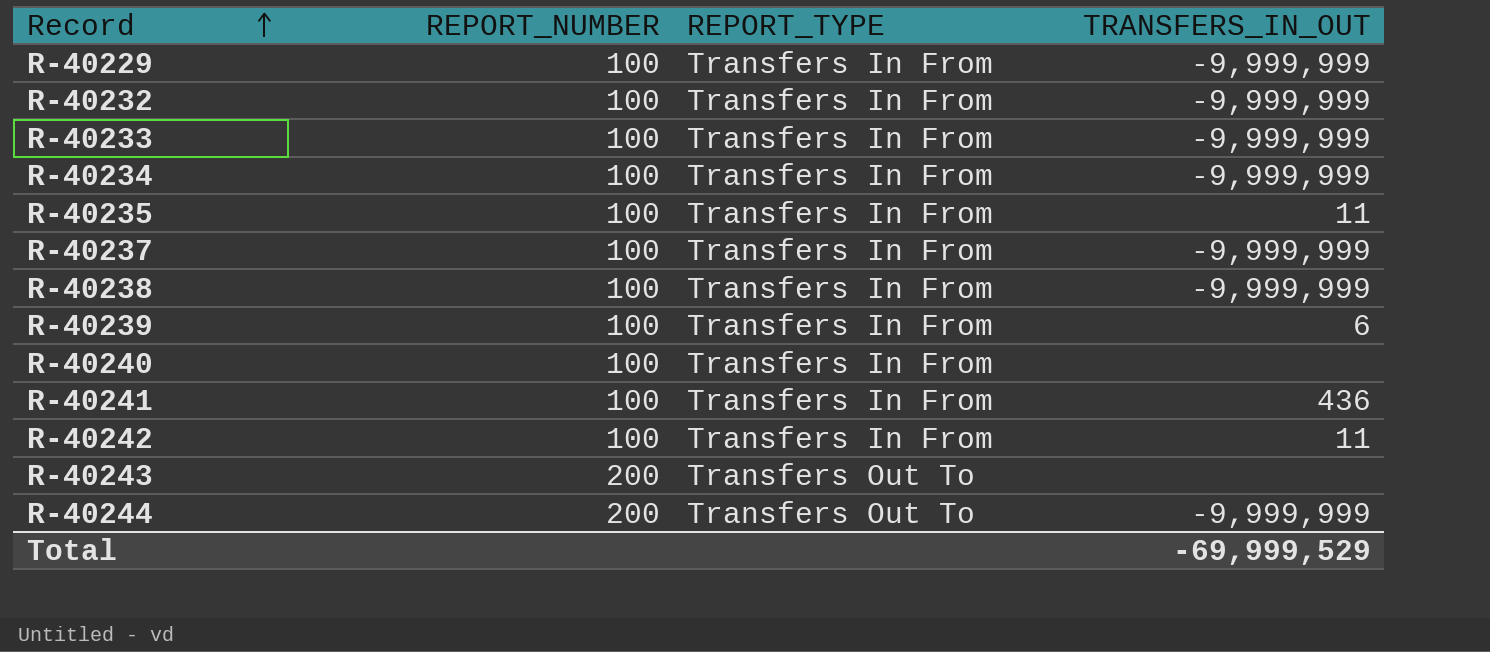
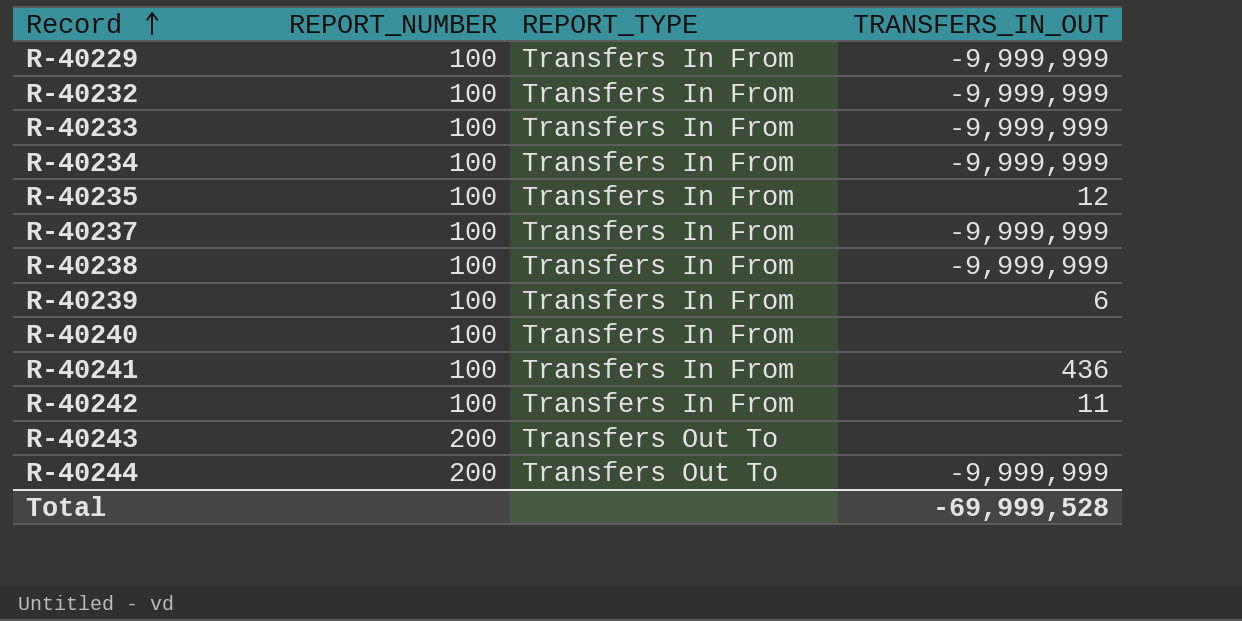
R-40235 | TRANSFERS_IN_OUT: 11 -> 12
Total | TRANSFERS_IN_OUT: -69,999,529 -> -69,999,528

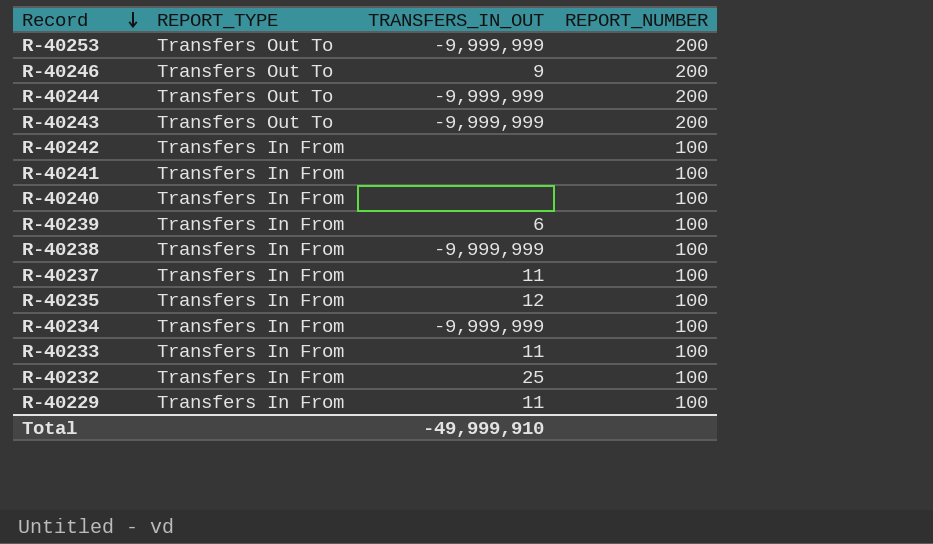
row order: Record ascending -> Record descending
column REPORT_NUMBER | position: 2 -> 4
row R-40253: none -> Transfers Out To | -9,999,999 | 200
row R-40246: none -> Transfers Out To | 9 | 200
R-40243 | TRANSFERS_IN_OUT: none -> -9,999,999
R-40242 | TRANSFERS_IN_OUT: 11 -> none
R-40241 | TRANSFERS_IN_OUT: 436 -> none
R-40237 | TRANSFERS_IN_OUT: -9,999,999 -> 11
R-40233 | TRANSFERS_IN_OUT: -9,999,999 -> 11
R-40232 | TRANSFERS_IN_OUT: -9,999,999 -> 25
R-40229 | TRANSFERS_IN_OUT: -9,999,999 -> 11
Total | TRANSFERS_IN_OUT: -69,999,528 -> -49,999,910

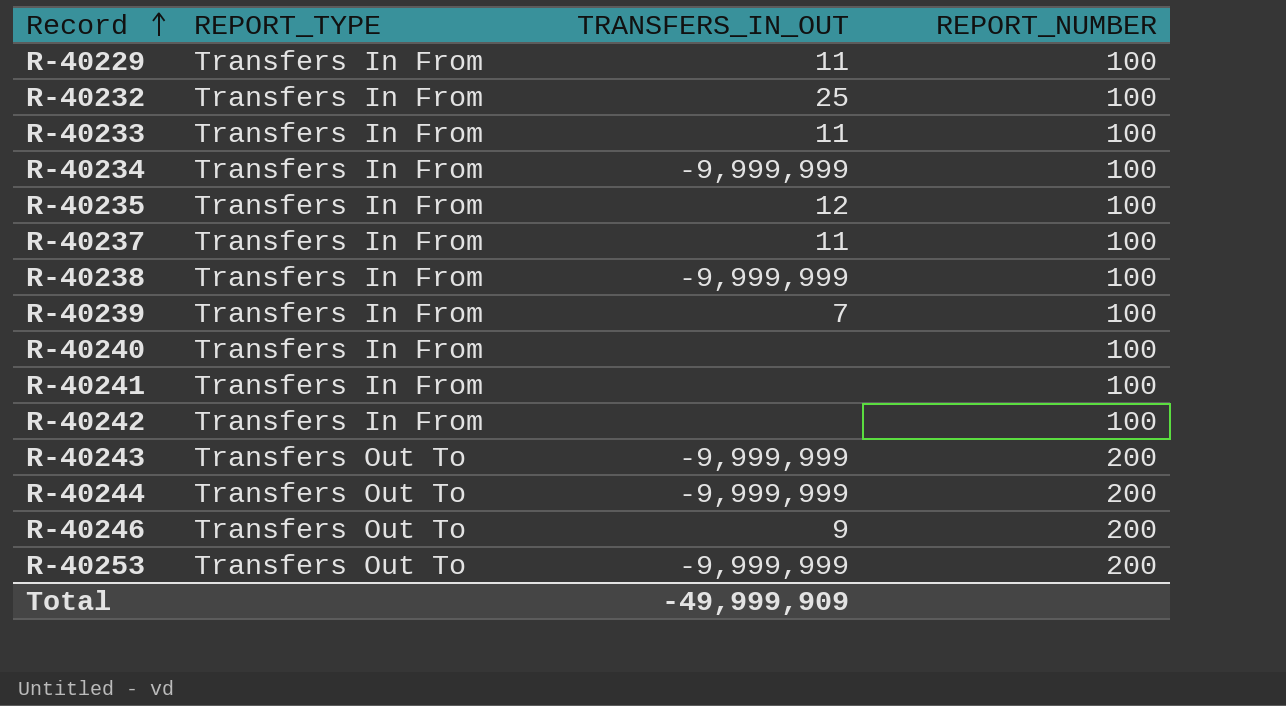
row order: Record descending -> Record ascending
R-40239 | TRANSFERS_IN_OUT: 6 -> 7
Total | TRANSFERS_IN_OUT: -49,999,910 -> -49,999,909

